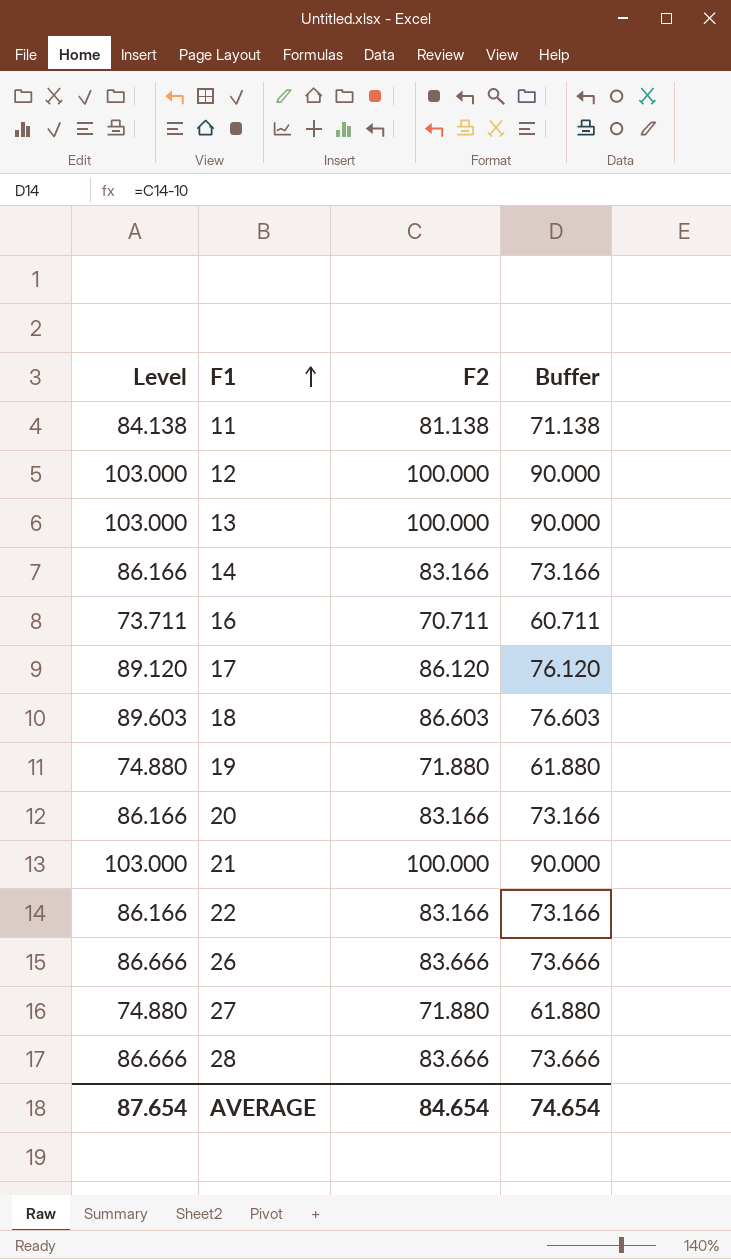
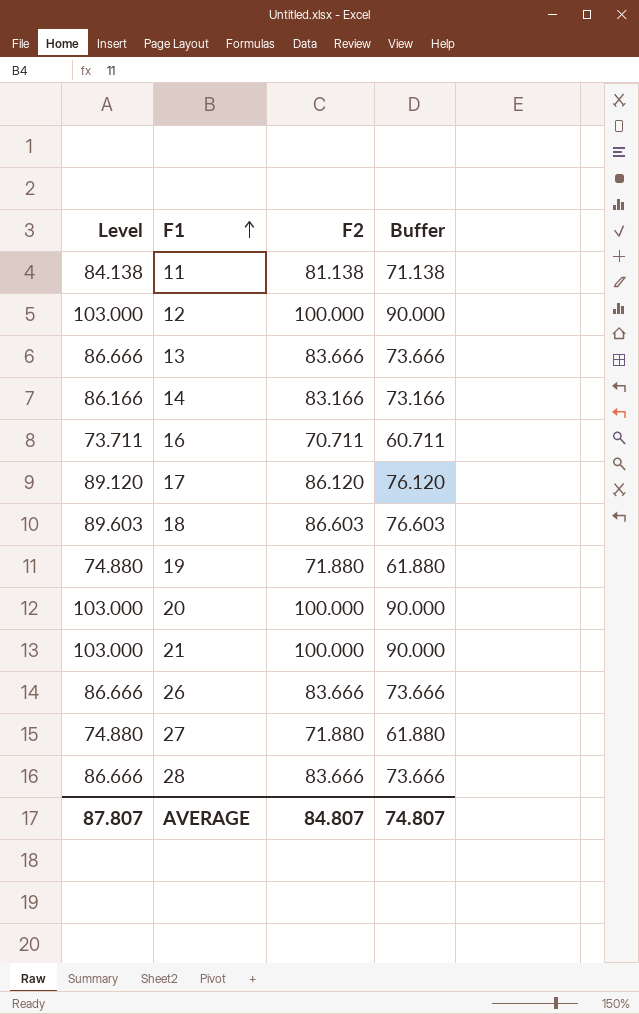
row 22: 86.166 | 83.166 | 73.166 -> none
13 | Level: 103.000 -> 86.666
13 | F2: 100.000 -> 83.666
13 | Buffer: 90.000 -> 73.666
20 | Level: 86.166 -> 103.000
20 | F2: 83.166 -> 100.000
20 | Buffer: 73.166 -> 90.000
AVERAGE | Level: 87.654 -> 87.807
AVERAGE | F2: 84.654 -> 84.807
AVERAGE | Buffer: 74.654 -> 74.807

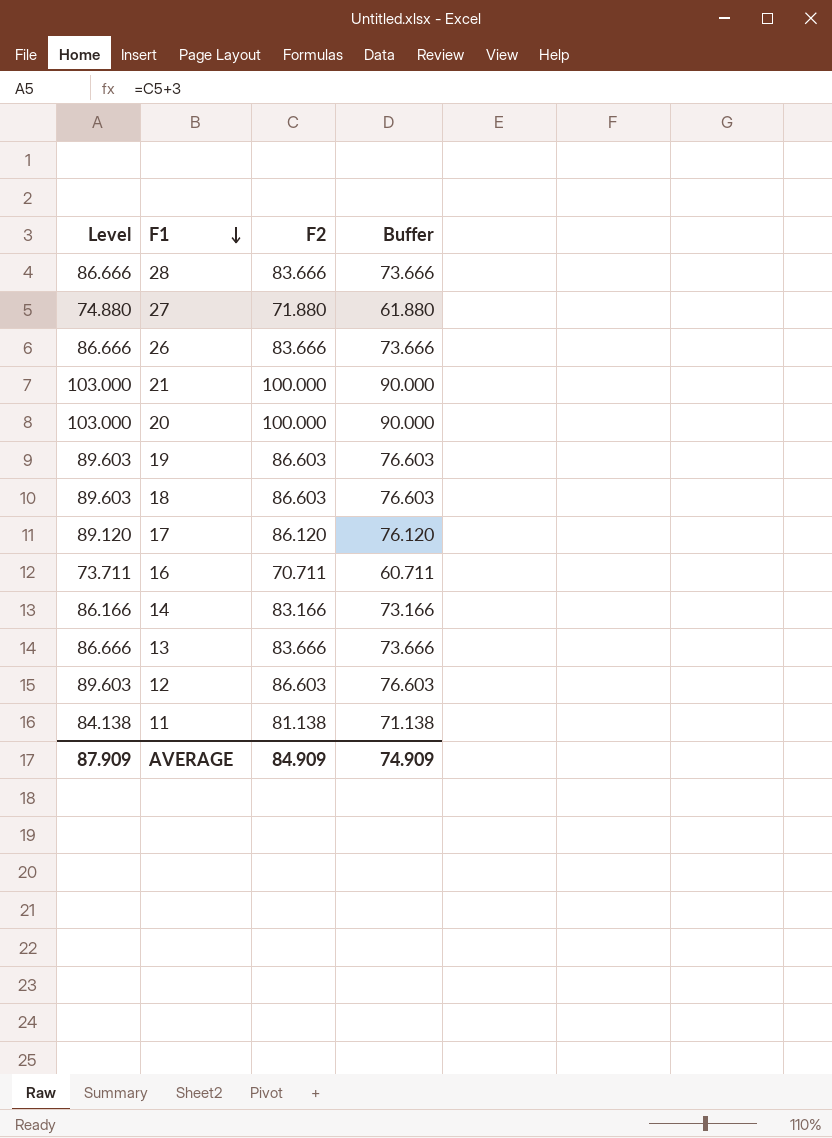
row order: F1 ascending -> F1 descending
19 | Level: 74.880 -> 89.603
19 | F2: 71.880 -> 86.603
19 | Buffer: 61.880 -> 76.603
12 | Level: 103.000 -> 89.603
12 | F2: 100.000 -> 86.603
12 | Buffer: 90.000 -> 76.603
AVERAGE | Level: 87.807 -> 87.909
AVERAGE | F2: 84.807 -> 84.909
AVERAGE | Buffer: 74.807 -> 74.909

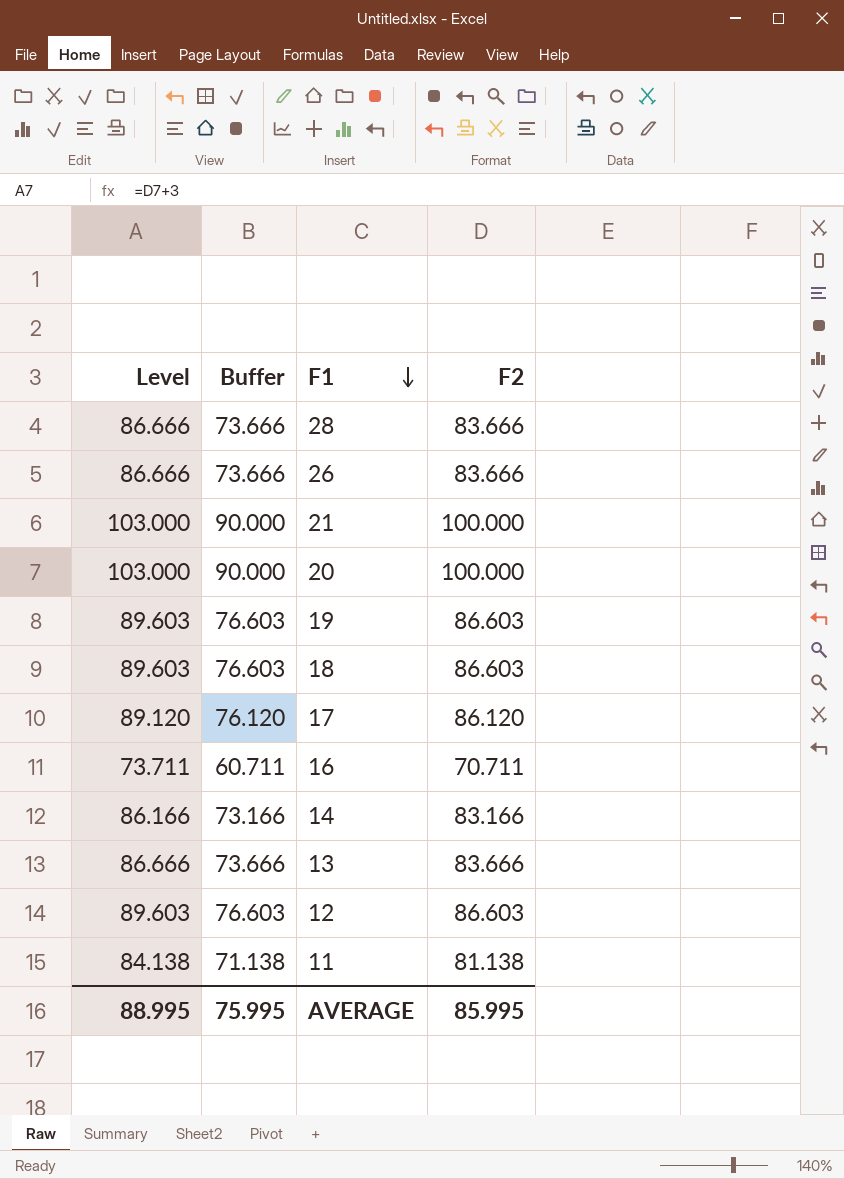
column Buffer | position: 4 -> 2
row 27: 74.880 | 71.880 | 61.880 -> none
AVERAGE | Level: 87.909 -> 88.995
AVERAGE | Buffer: 74.909 -> 75.995
AVERAGE | F2: 84.909 -> 85.995

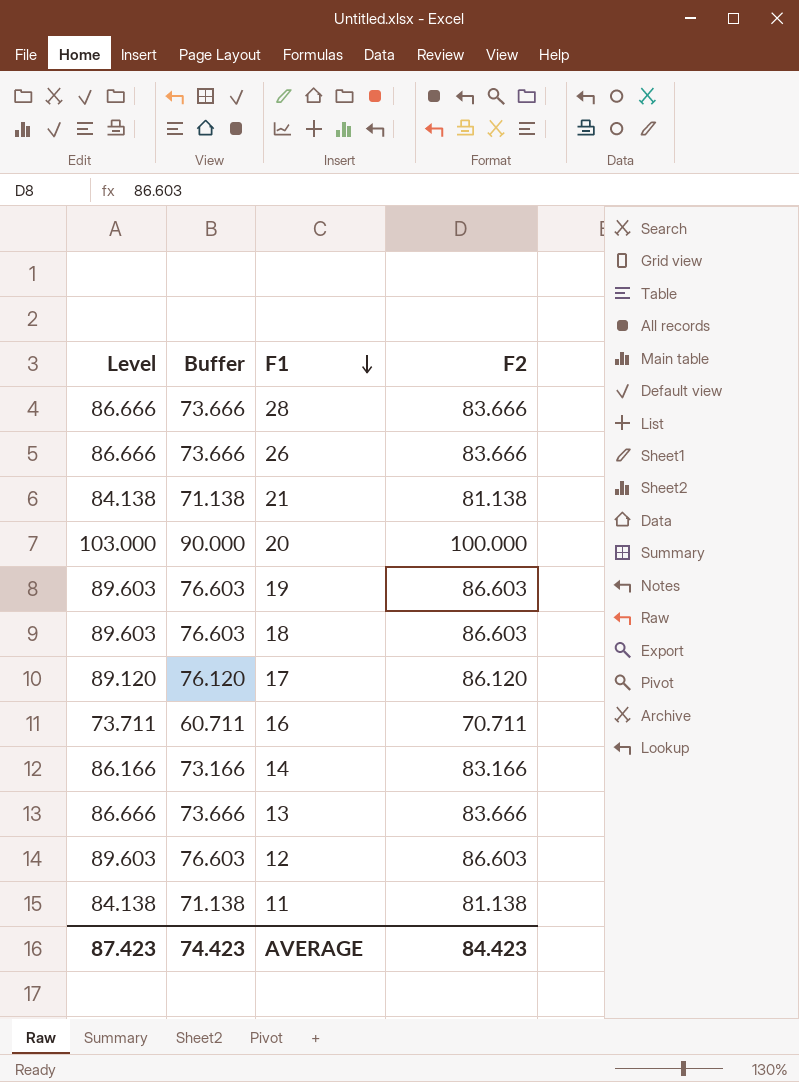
21 | Level: 103.000 -> 84.138
21 | Buffer: 90.000 -> 71.138
21 | F2: 100.000 -> 81.138
AVERAGE | Level: 88.995 -> 87.423
AVERAGE | Buffer: 75.995 -> 74.423
AVERAGE | F2: 85.995 -> 84.423

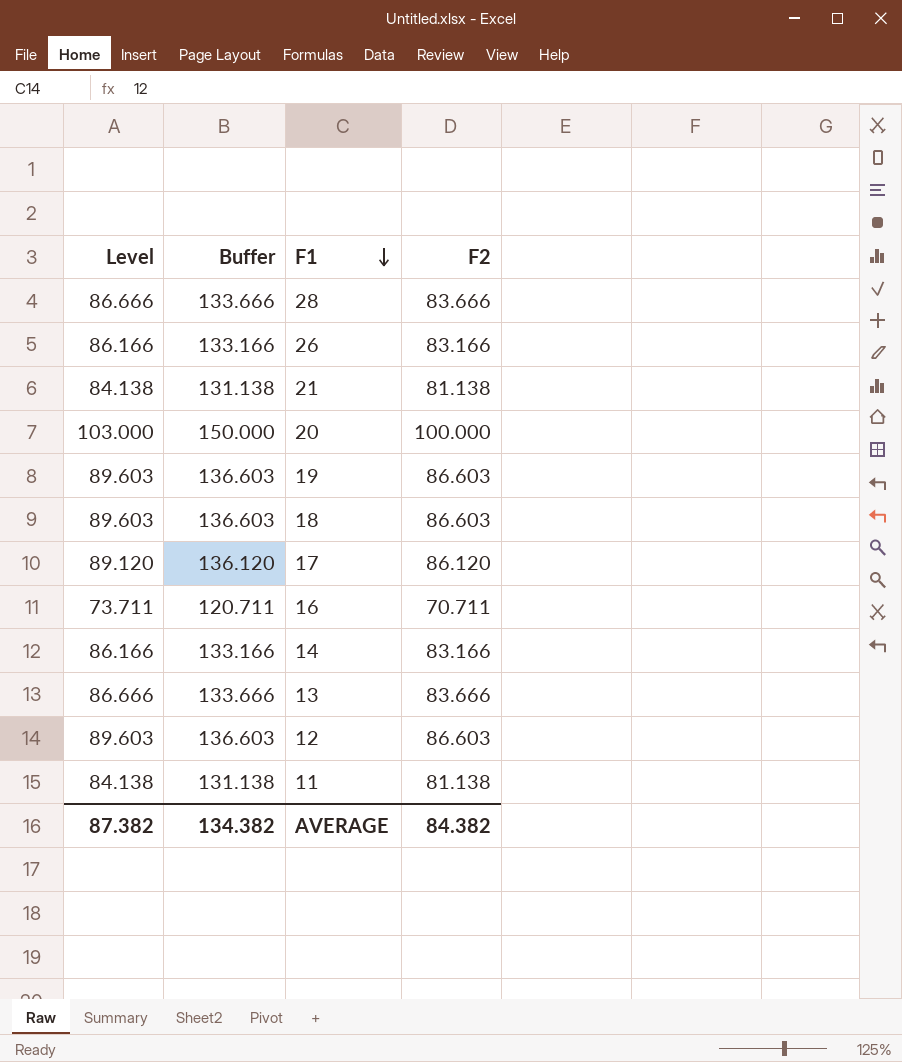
column Buffer | formula: [F2] - 10 -> [F2] + 50
26 | Level: 86.666 -> 86.166
26 | F2: 83.666 -> 83.166
AVERAGE | Level: 87.423 -> 87.382
AVERAGE | Buffer: 74.423 -> 134.382
AVERAGE | F2: 84.423 -> 84.382

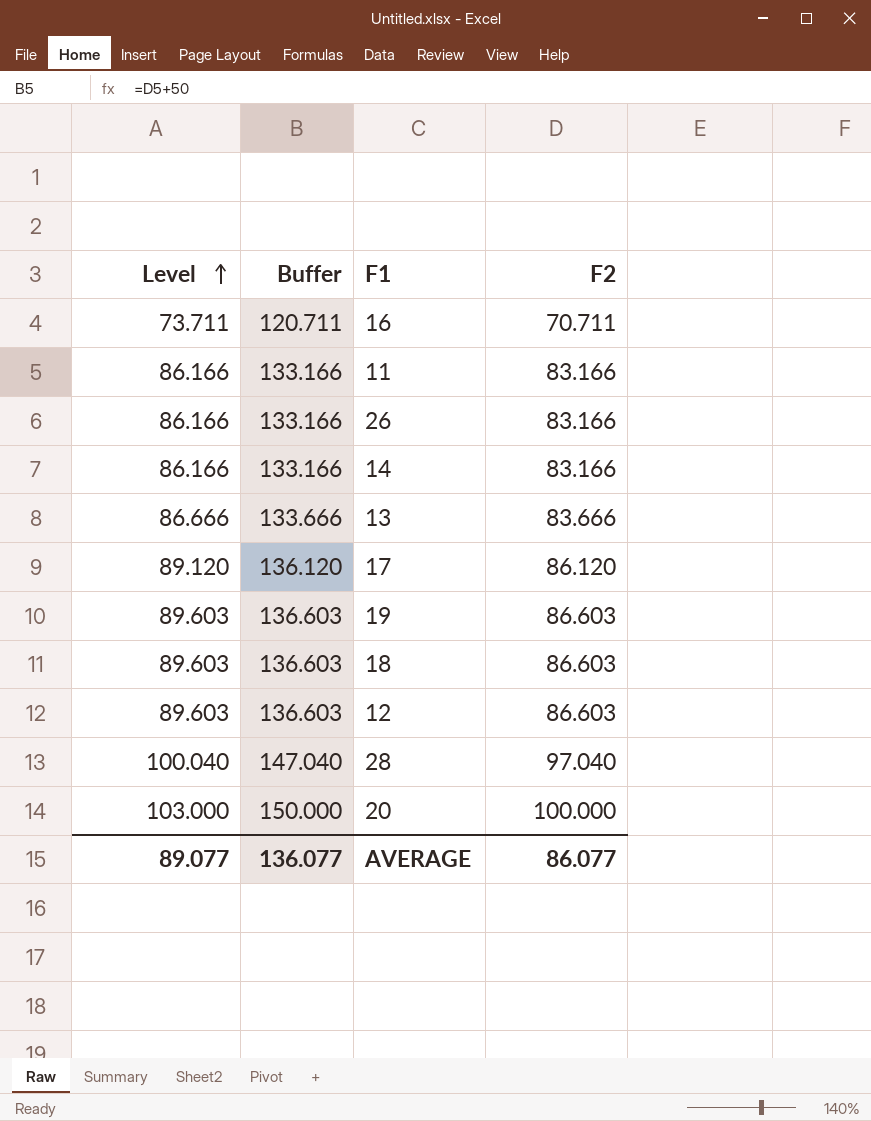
row order: F1 descending -> Level ascending
row 21: 84.138 | 131.138 | 81.138 -> none
11 | Level: 84.138 -> 86.166
11 | Buffer: 131.138 -> 133.166
11 | F2: 81.138 -> 83.166
28 | Level: 86.666 -> 100.040
28 | Buffer: 133.666 -> 147.040
28 | F2: 83.666 -> 97.040
AVERAGE | Level: 87.382 -> 89.077
AVERAGE | Buffer: 134.382 -> 136.077
AVERAGE | F2: 84.382 -> 86.077

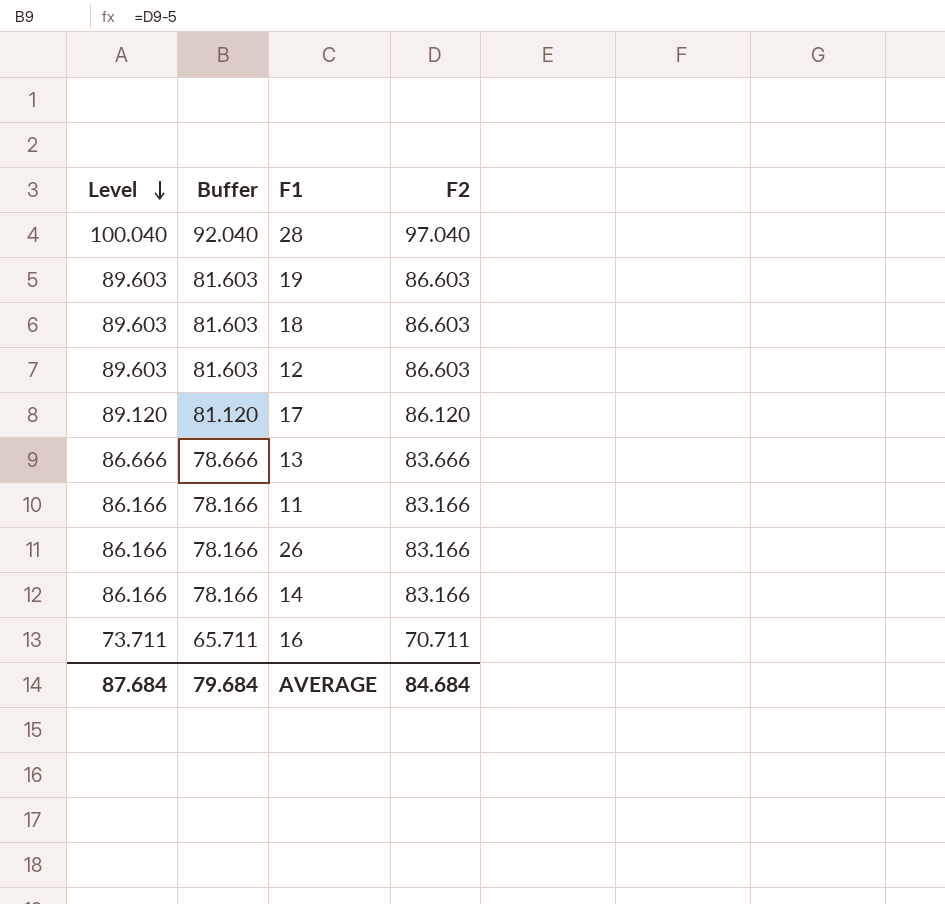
row order: Level ascending -> Level descending
column Buffer | formula: [F2] + 50 -> [F2] - 5
row 20: 103.000 | 150.000 | 100.000 -> none
AVERAGE | Level: 89.077 -> 87.684
AVERAGE | Buffer: 136.077 -> 79.684
AVERAGE | F2: 86.077 -> 84.684

